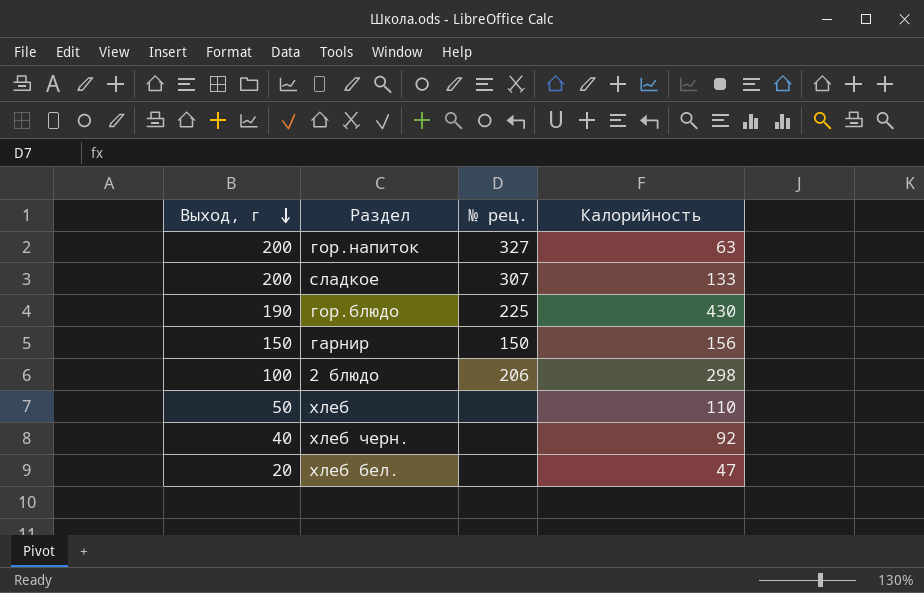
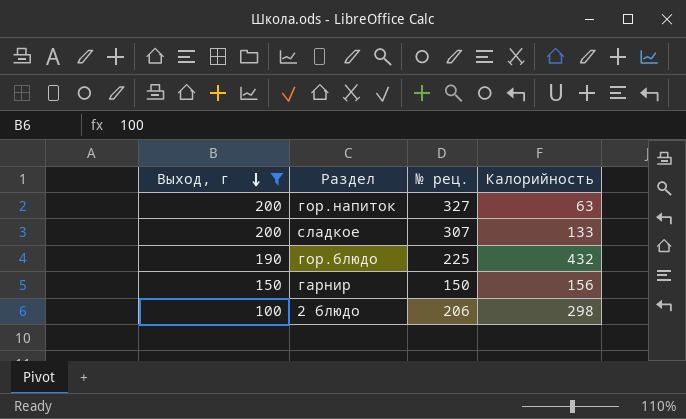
filter: none -> Выход, г >= 100
гор.блюдо | Калорийность: 430 -> 432

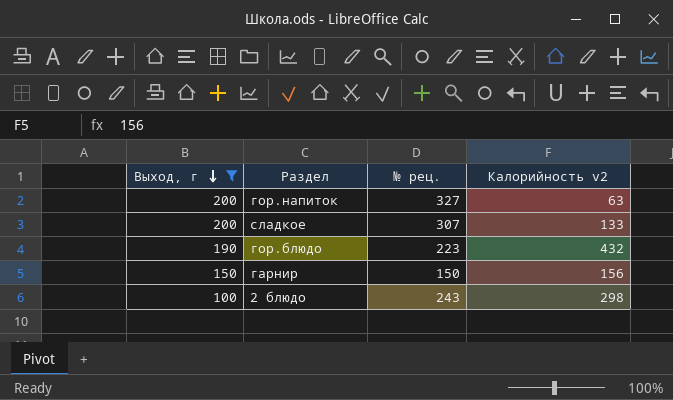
column name: Калорийность -> Калорийность v2
гор.блюдо | № рец.: 225 -> 223
2 блюдо | № рец.: 206 -> 243

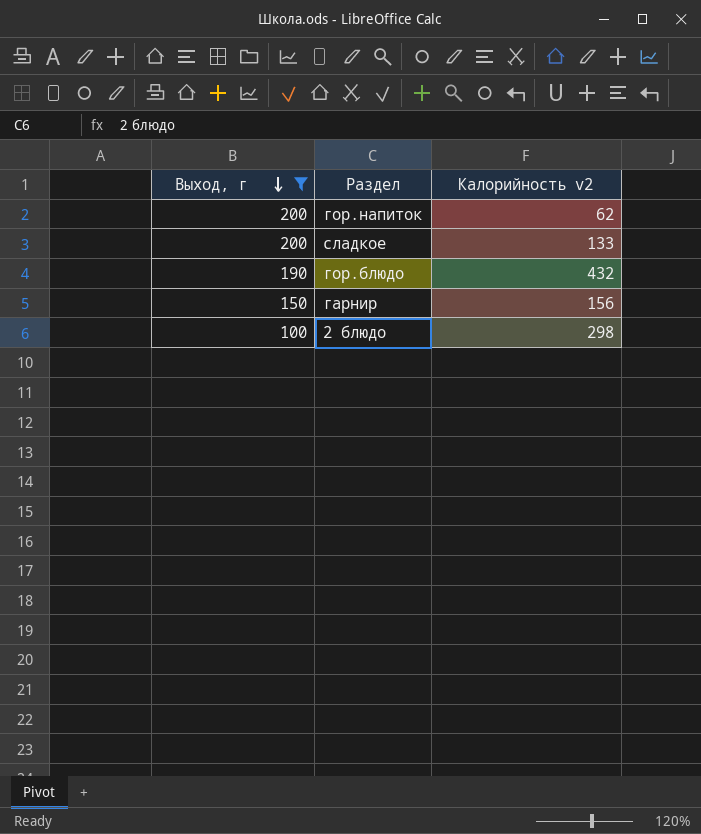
column № рец. | position: 3 -> none
гор.напиток | Калорийность v2: 63 -> 62

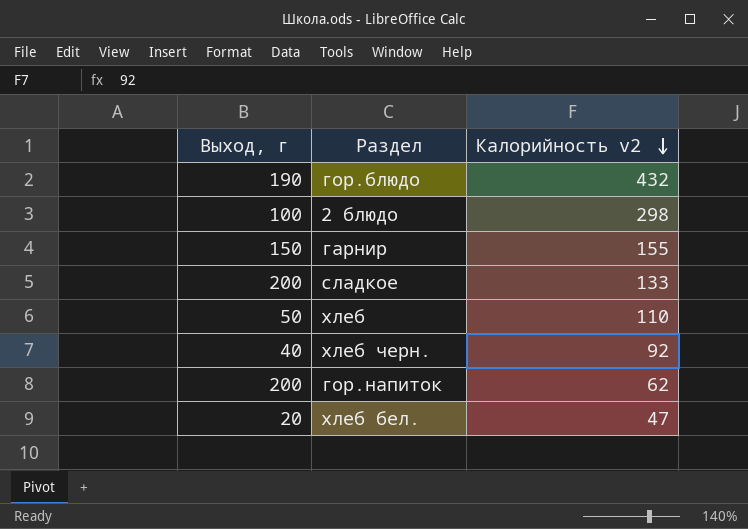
filter: Выход, г >= 100 -> none
row order: Выход, г descending -> Калорийность v2 descending
гарнир | Калорийность v2: 156 -> 155

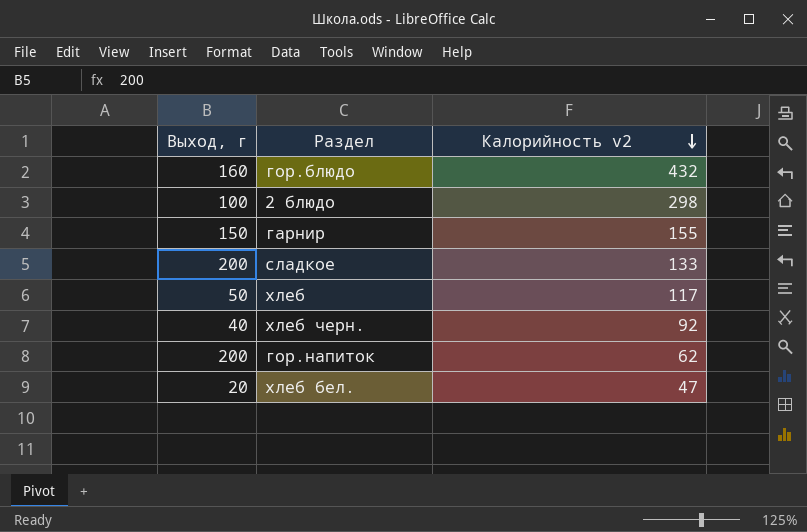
гор.блюдо | Выход, г: 190 -> 160
хлеб | Калорийность v2: 110 -> 117

